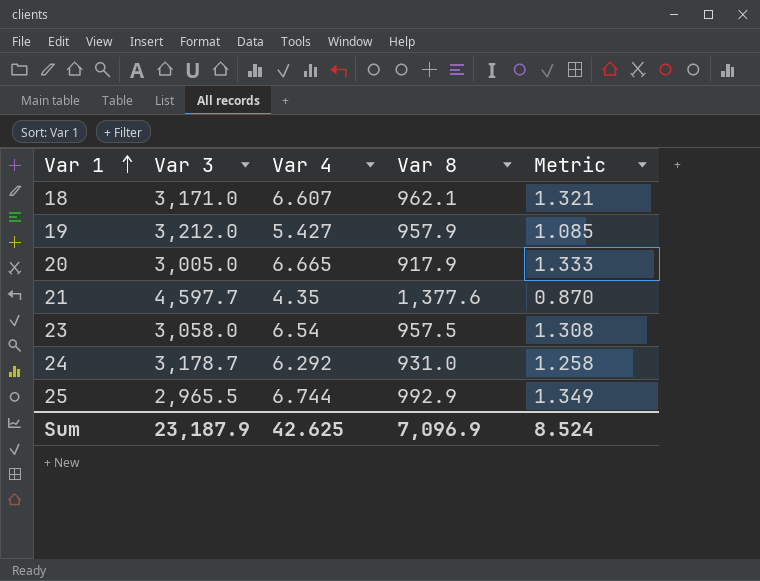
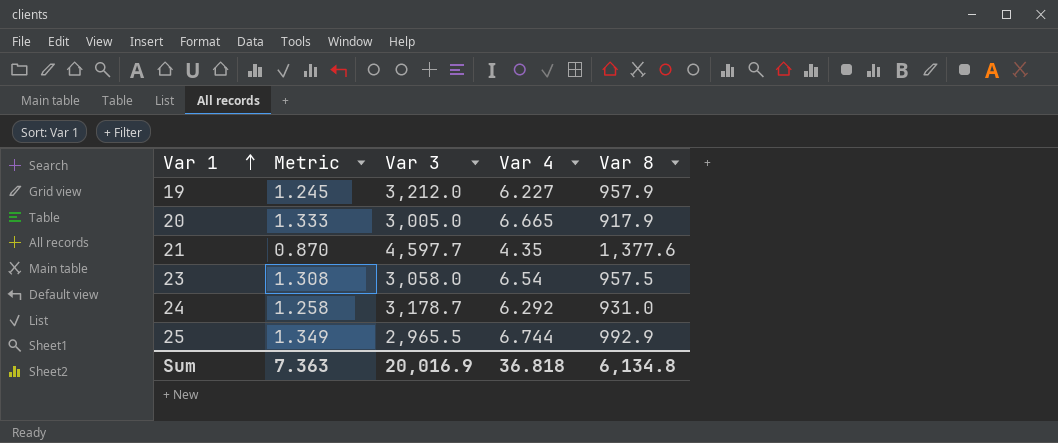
column Metric | position: 5 -> 2
row 18: 3,171.0 | 6.607 | 962.1 | 1.321 -> none
19 | Metric: 1.085 -> 1.245
19 | Var 4: 5.427 -> 6.227
Sum | Metric: 8.524 -> 7.363
Sum | Var 3: 23,187.9 -> 20,016.9
Sum | Var 4: 42.625 -> 36.818
Sum | Var 8: 7,096.9 -> 6,134.8

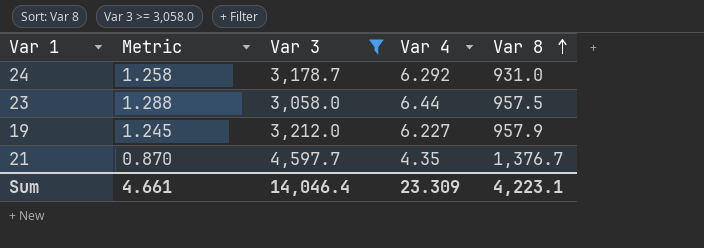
filter: none -> Var 3 >= 3,058.0
row order: Var 1 ascending -> Var 8 ascending
23 | Metric: 1.308 -> 1.288
23 | Var 4: 6.54 -> 6.44
21 | Var 8: 1,377.6 -> 1,376.7
Sum | Metric: 7.363 -> 4.661
Sum | Var 3: 20,016.9 -> 14,046.4
Sum | Var 4: 36.818 -> 23.309
Sum | Var 8: 6,134.8 -> 4,223.1

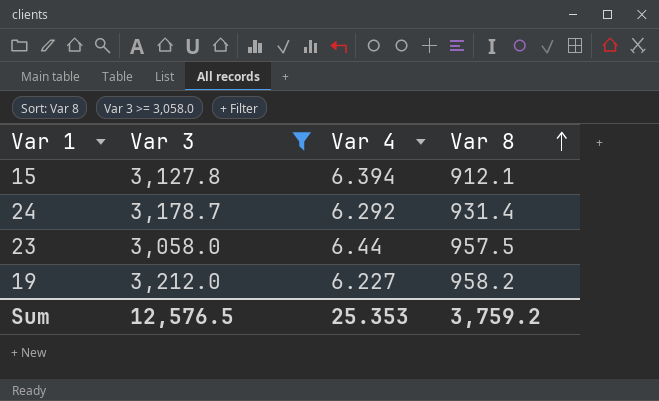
column Metric | formula: [Var 4] * 0.2 -> none
row 21: 0.870 | 4,597.7 | 4.35 | 1,376.7 -> none
row 15: none -> 3,127.8 | 6.394 | 912.1
24 | Var 8: 931.0 -> 931.4
19 | Var 8: 957.9 -> 958.2
Sum | Var 3: 14,046.4 -> 12,576.5
Sum | Var 4: 23.309 -> 25.353
Sum | Var 8: 4,223.1 -> 3,759.2

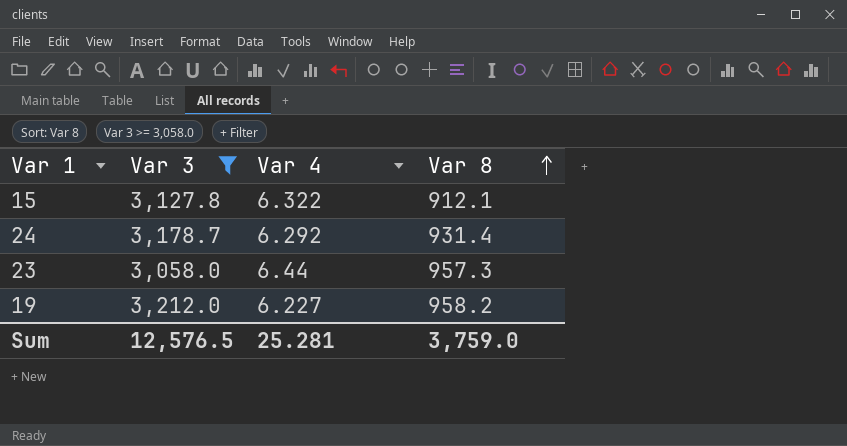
15 | Var 4: 6.394 -> 6.322
23 | Var 8: 957.5 -> 957.3
Sum | Var 4: 25.353 -> 25.281
Sum | Var 8: 3,759.2 -> 3,759.0

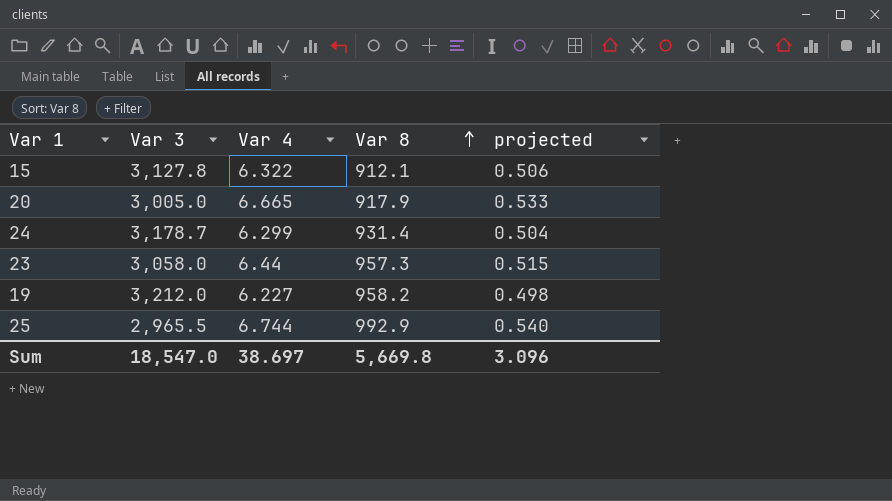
filter: Var 3 >= 3,058.0 -> none
column projected | formula: none -> [Var 4] * 0.08
24 | Var 4: 6.292 -> 6.299
Sum | Var 3: 12,576.5 -> 18,547.0
Sum | Var 4: 25.281 -> 38.697
Sum | Var 8: 3,759.0 -> 5,669.8

